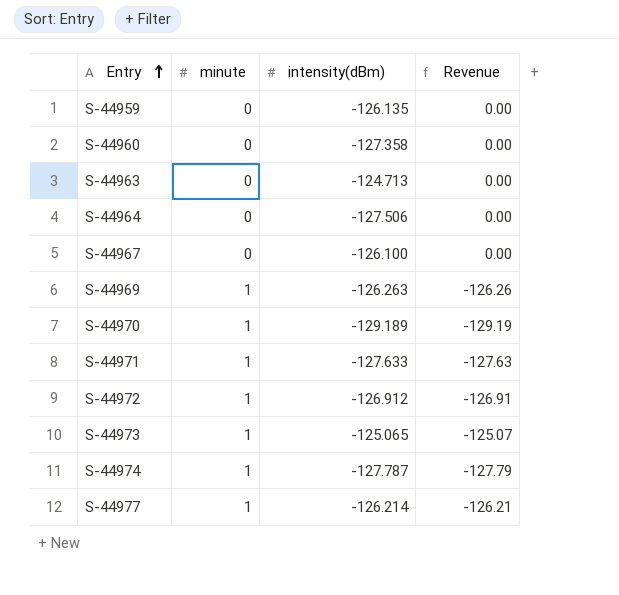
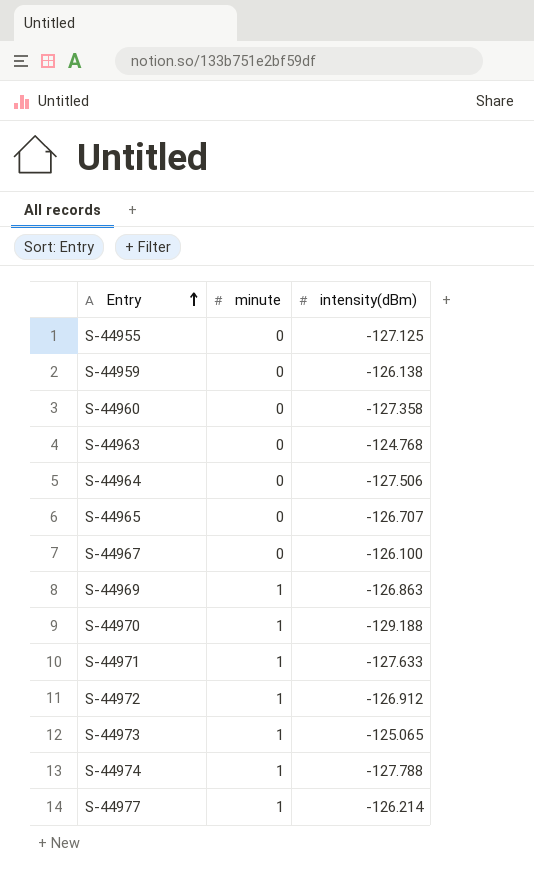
column Revenue | formula: [minute] * [intensity(dBm)] -> none
row S-44955: none -> 0 | -127.125
S-44959 | intensity(dBm): -126.135 -> -126.138
S-44963 | intensity(dBm): -124.713 -> -124.768
row S-44965: none -> 0 | -126.707
S-44969 | intensity(dBm): -126.263 -> -126.863
S-44970 | intensity(dBm): -129.189 -> -129.188
S-44974 | intensity(dBm): -127.787 -> -127.788

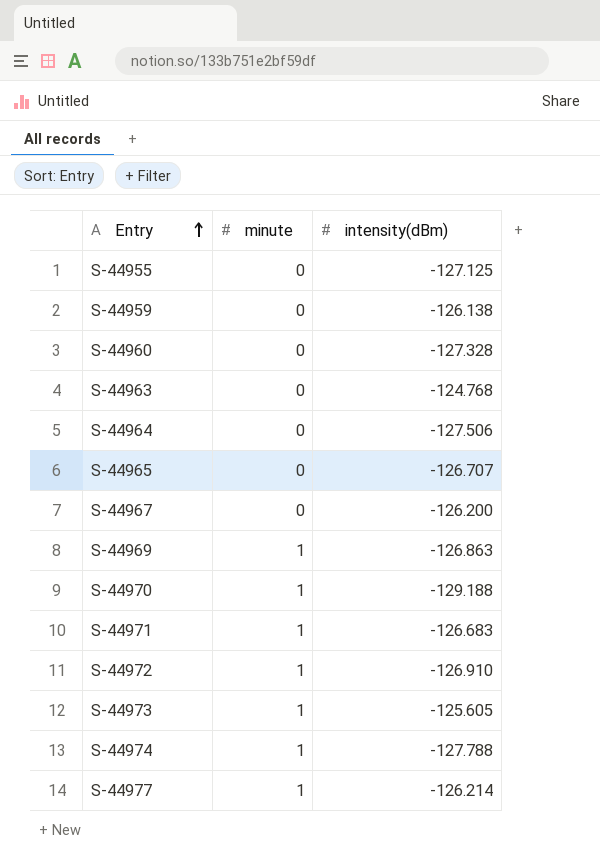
S-44960 | intensity(dBm): -127.358 -> -127.328
S-44967 | intensity(dBm): -126.100 -> -126.200
S-44971 | intensity(dBm): -127.633 -> -126.683
S-44972 | intensity(dBm): -126.912 -> -126.910
S-44973 | intensity(dBm): -125.065 -> -125.605

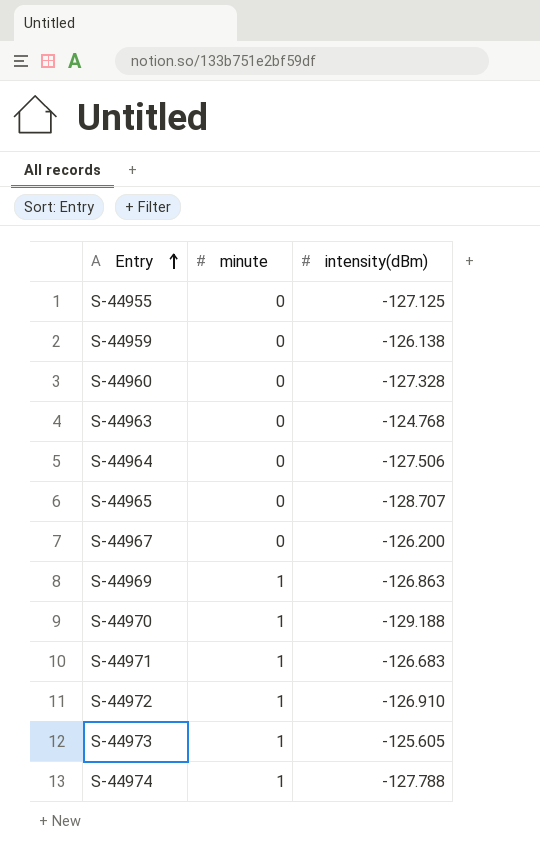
row S-44977: 1 | -126.214 -> none
S-44965 | intensity(dBm): -126.707 -> -128.707

